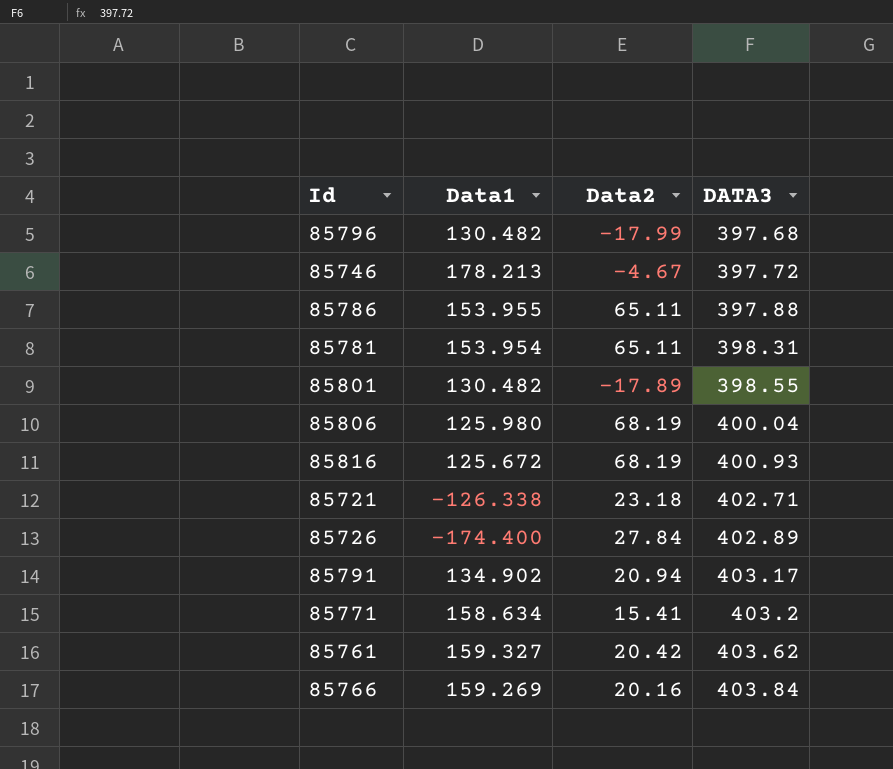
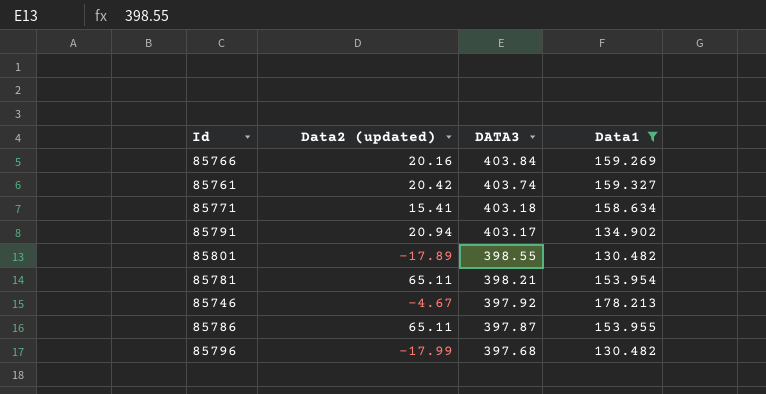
filter: none -> Data1 >= 130.482
row order: DATA3 ascending -> DATA3 descending
column name: Data2 -> Data2 (updated)
column Data1 | position: 2 -> 4
85761 | DATA3: 403.62 -> 403.74
85771 | DATA3: 403.2 -> 403.18
85781 | DATA3: 398.31 -> 398.21
85746 | DATA3: 397.72 -> 397.92
85786 | DATA3: 397.88 -> 397.87

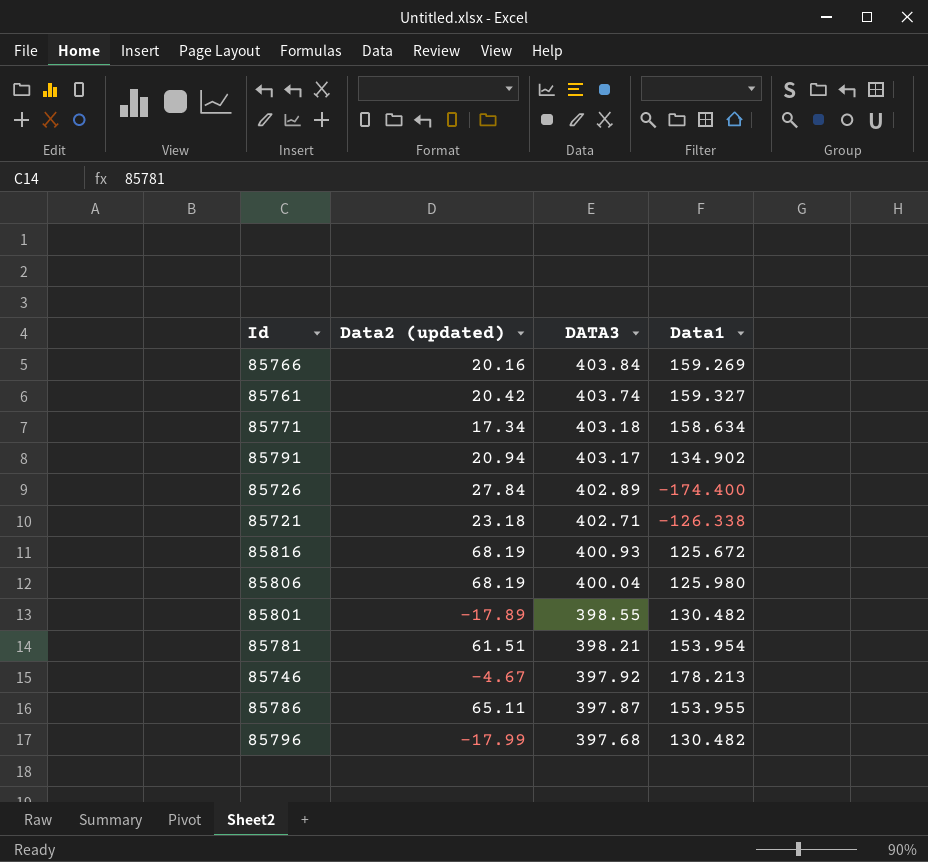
filter: Data1 >= 130.482 -> none
85771 | Data2 (updated): 15.41 -> 17.34
85781 | Data2 (updated): 65.11 -> 61.51

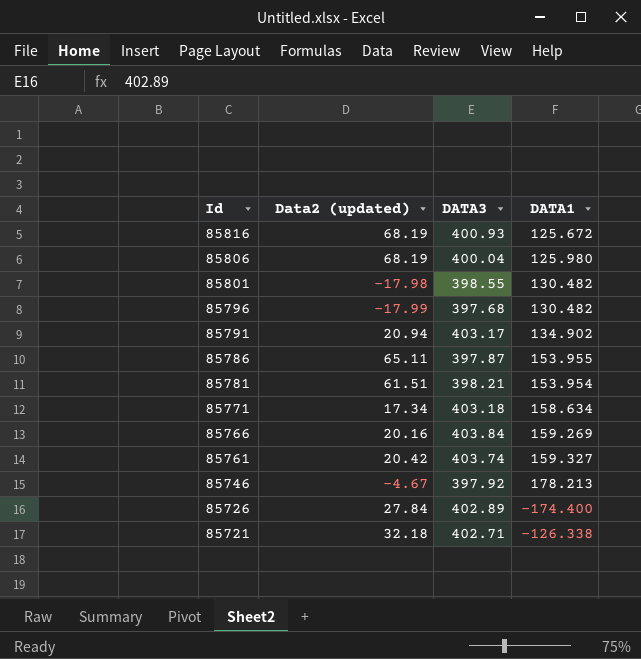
row order: DATA3 descending -> Id descending
column name: Data1 -> DATA1
85801 | Data2 (updated): -17.89 -> -17.98
85721 | Data2 (updated): 23.18 -> 32.18

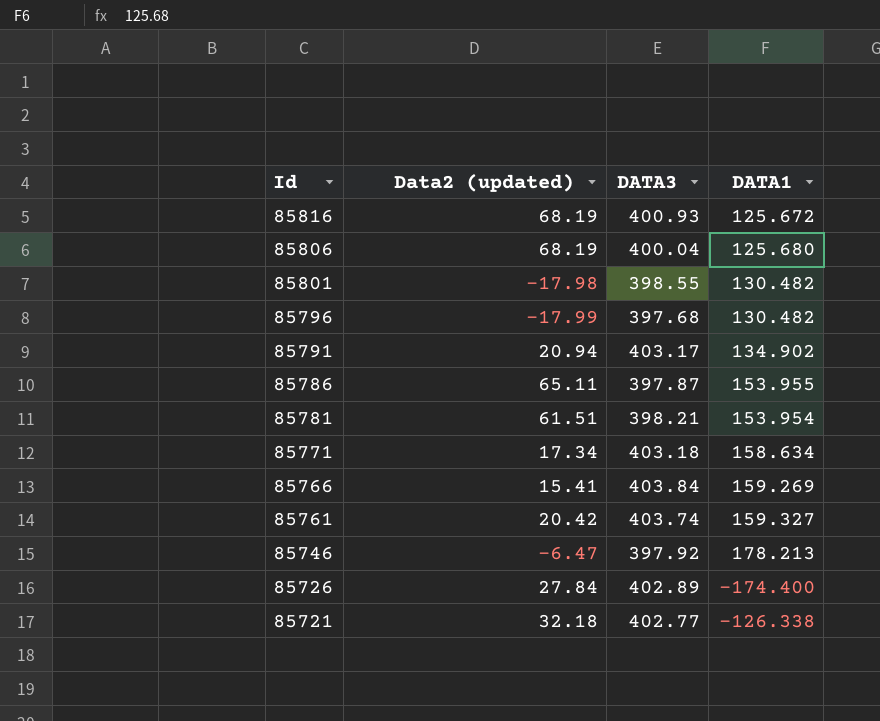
85806 | DATA1: 125.980 -> 125.680
85766 | Data2 (updated): 20.16 -> 15.41
85746 | Data2 (updated): -4.67 -> -6.47
85721 | DATA3: 402.71 -> 402.77

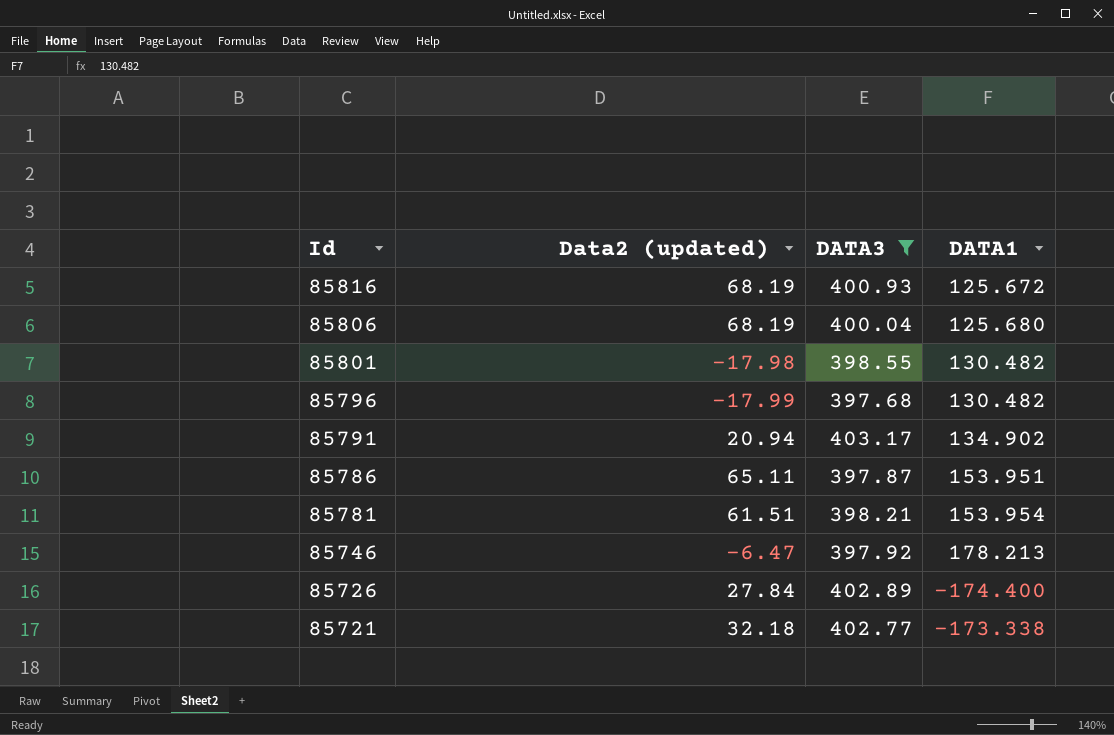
filter: none -> DATA3 <= 403.17
85786 | DATA1: 153.955 -> 153.951
85721 | DATA1: -126.338 -> -173.338

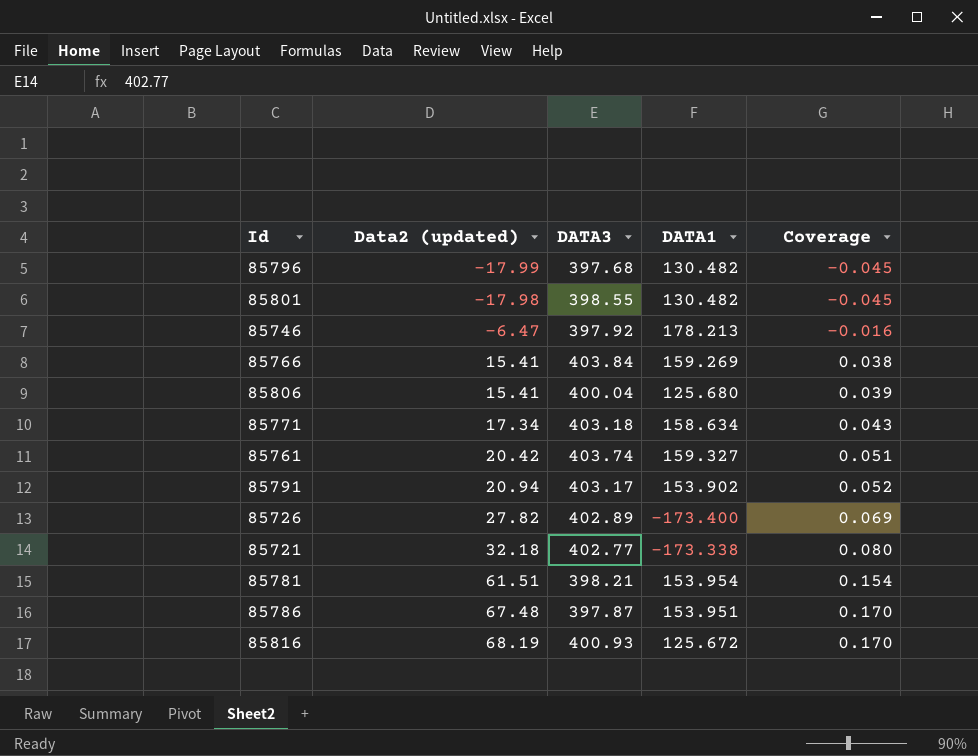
filter: DATA3 <= 403.17 -> none
row order: Id descending -> Data2 (updated) ascending
column Coverage | formula: none -> [Data2 (updated)] / [DATA3]
85806 | Data2 (updated): 68.19 -> 15.41
85791 | DATA1: 134.902 -> 153.902
85726 | Data2 (updated): 27.84 -> 27.82
85726 | DATA1: -174.400 -> -173.400
85786 | Data2 (updated): 65.11 -> 67.48

